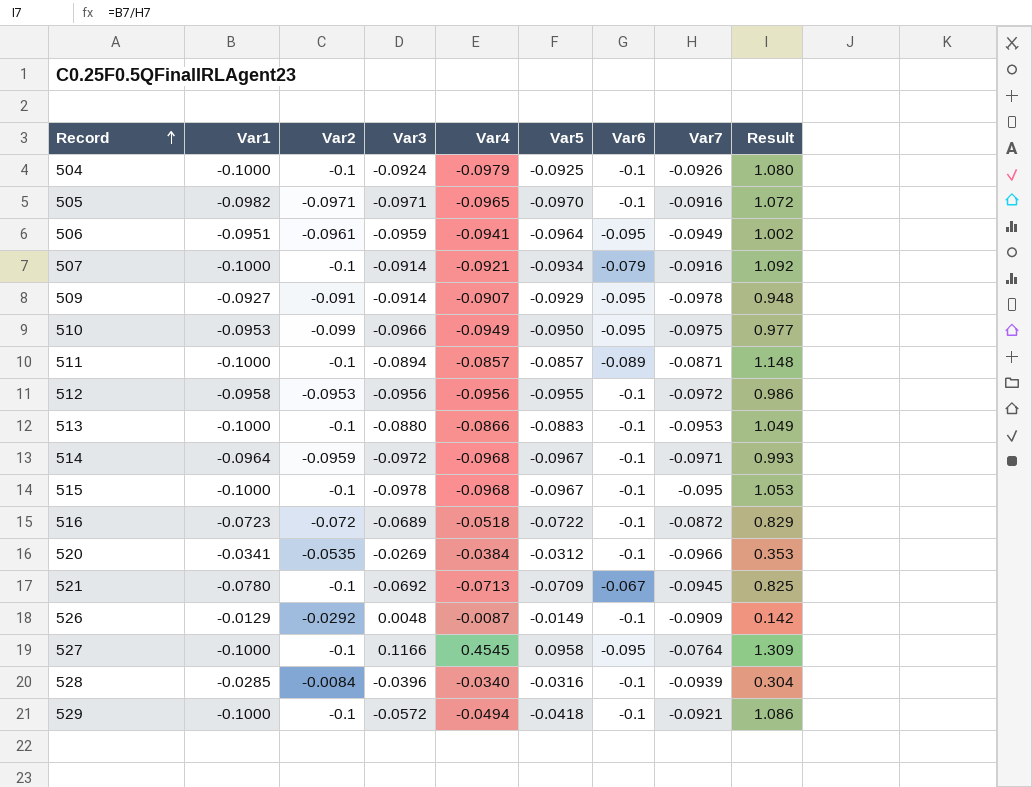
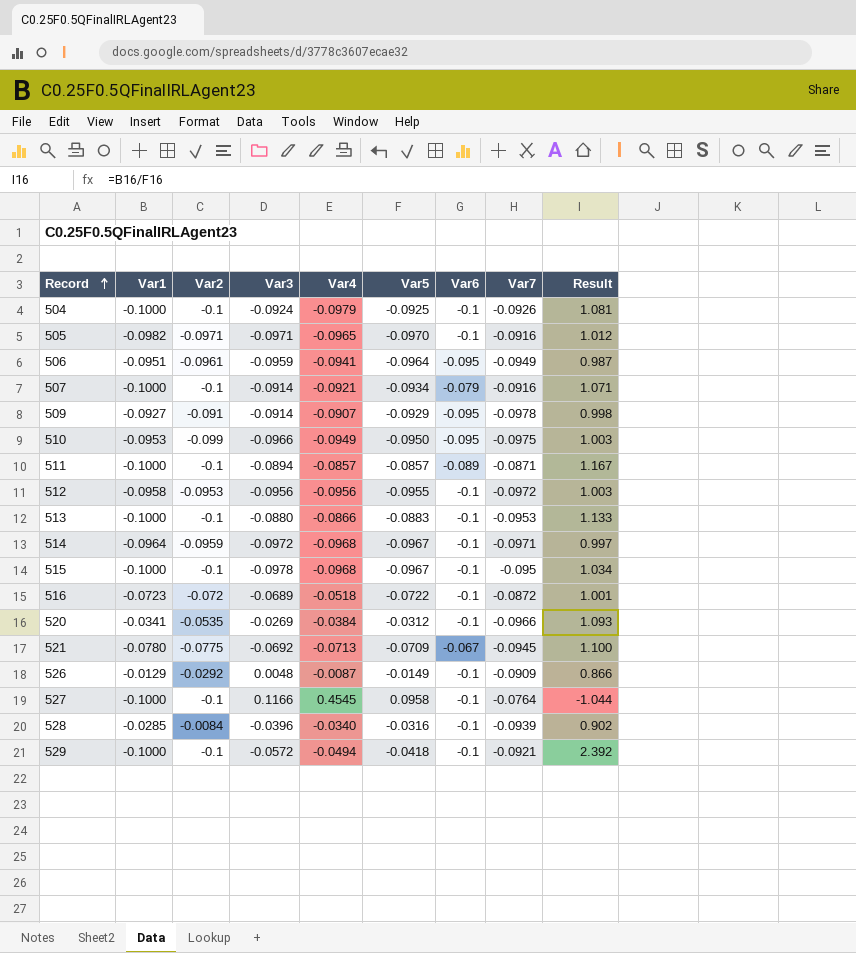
column Result | formula: [Var1] / [Var7] -> [Var1] / [Var5]
521 | Var2: -0.1 -> -0.0775
527 | Var6: -0.095 -> -0.1

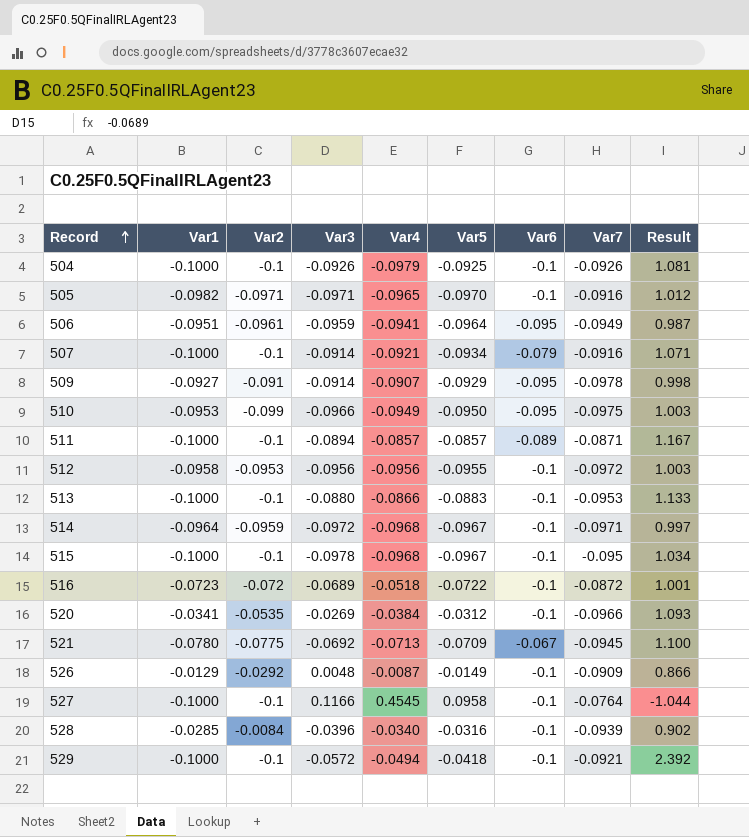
504 | Var3: -0.0924 -> -0.0926

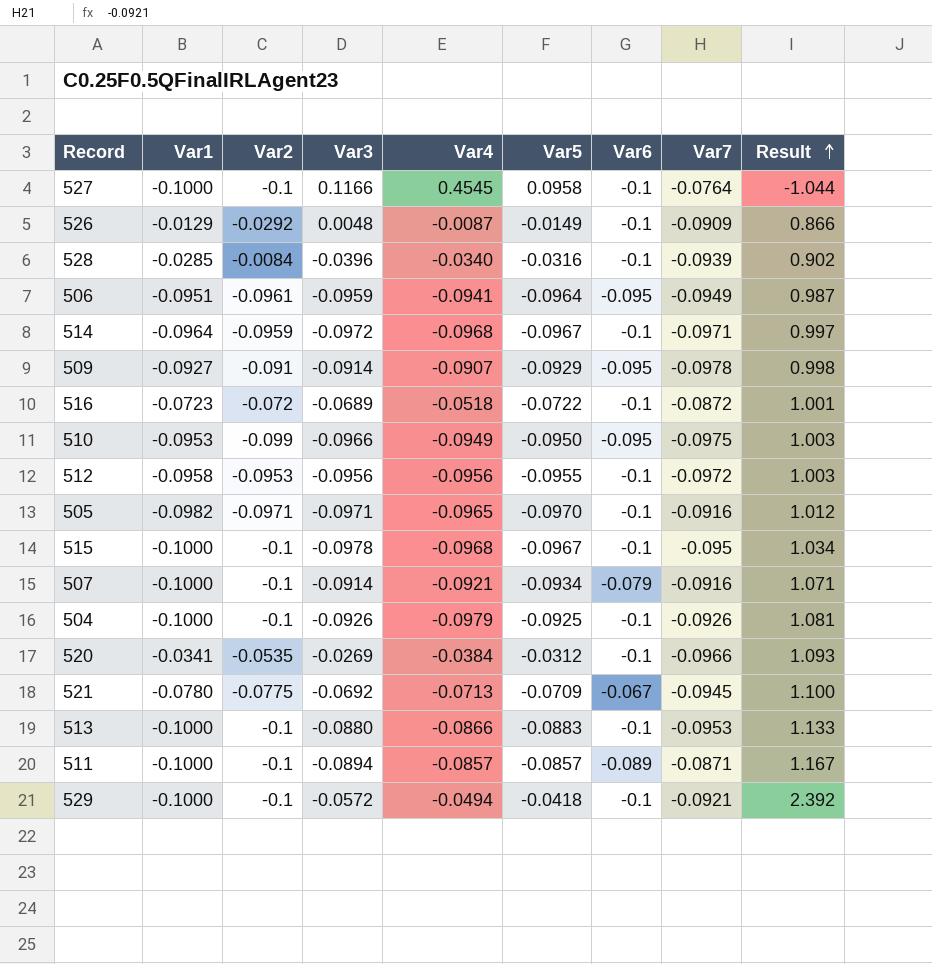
row order: Record ascending -> Result ascending

